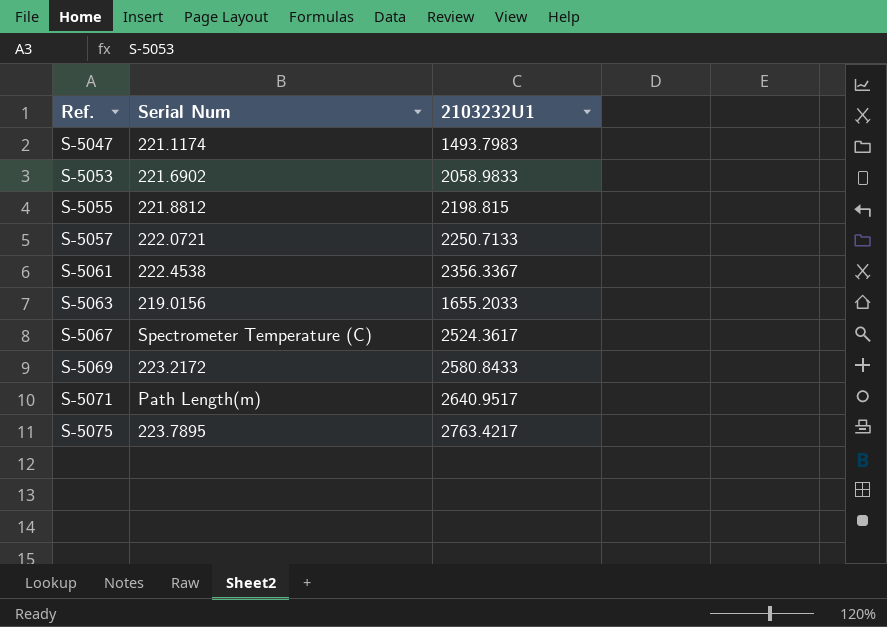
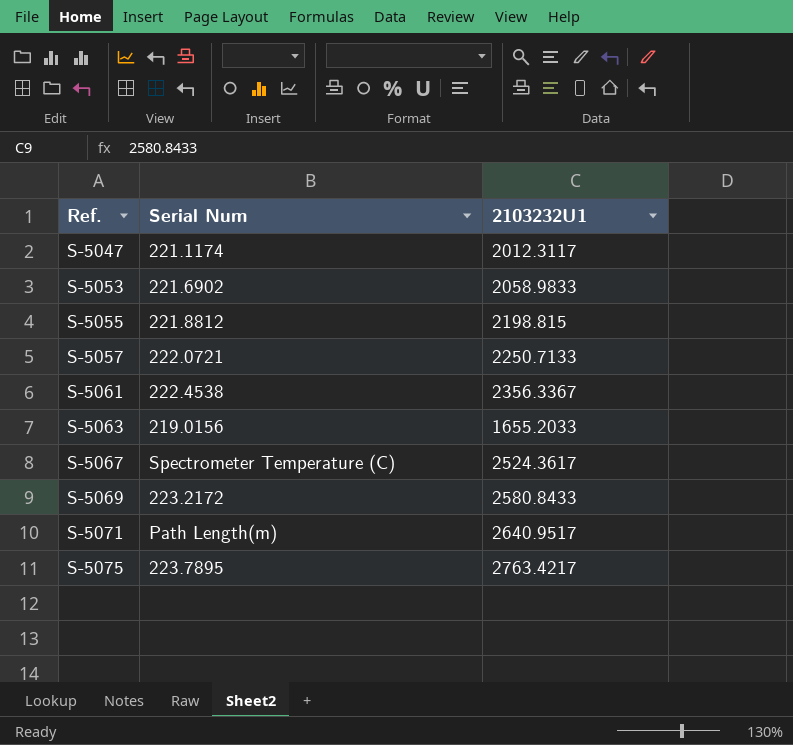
S-5047 | 2103232U1: 1493.7983 -> 2012.3117

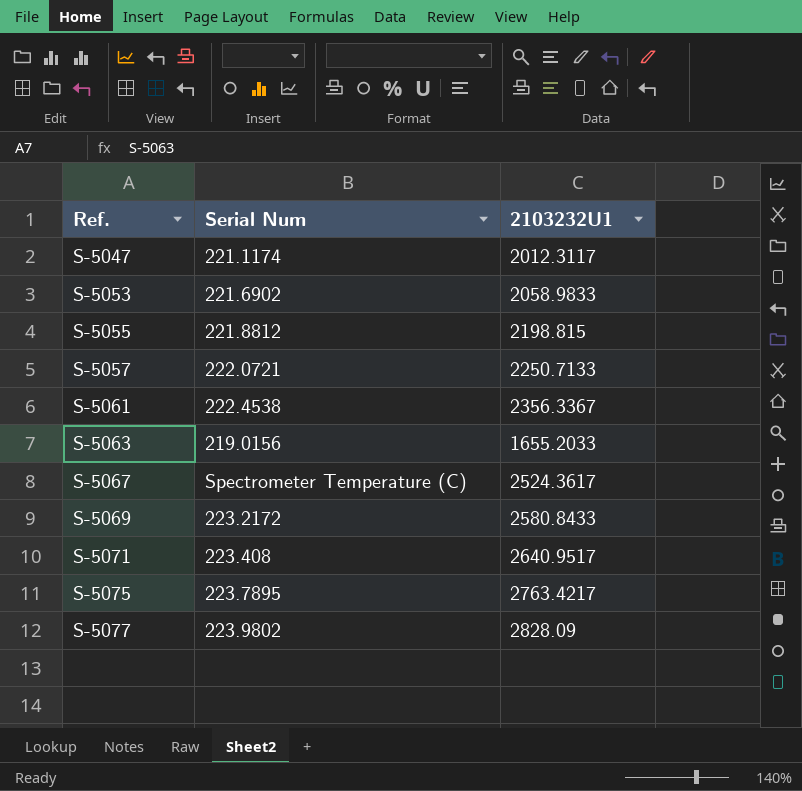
S-5071 | Serial Num: Path Length(m) -> 223.408
row S-5077: none -> 223.9802 | 2828.09

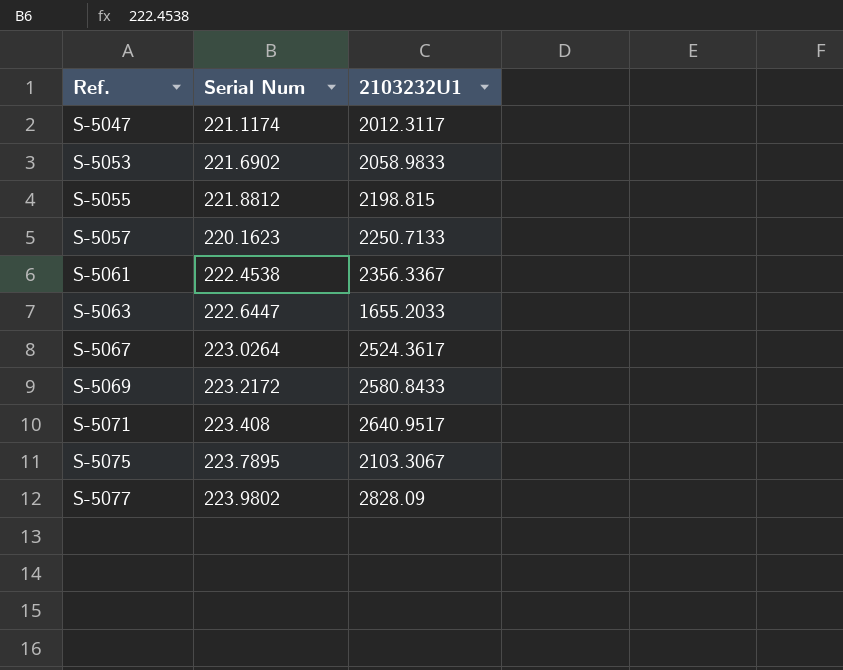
S-5057 | Serial Num: 222.0721 -> 220.1623
S-5063 | Serial Num: 219.0156 -> 222.6447
S-5067 | Serial Num: Spectrometer Temperature (C) -> 223.0264
S-5075 | 2103232U1: 2763.4217 -> 2103.3067

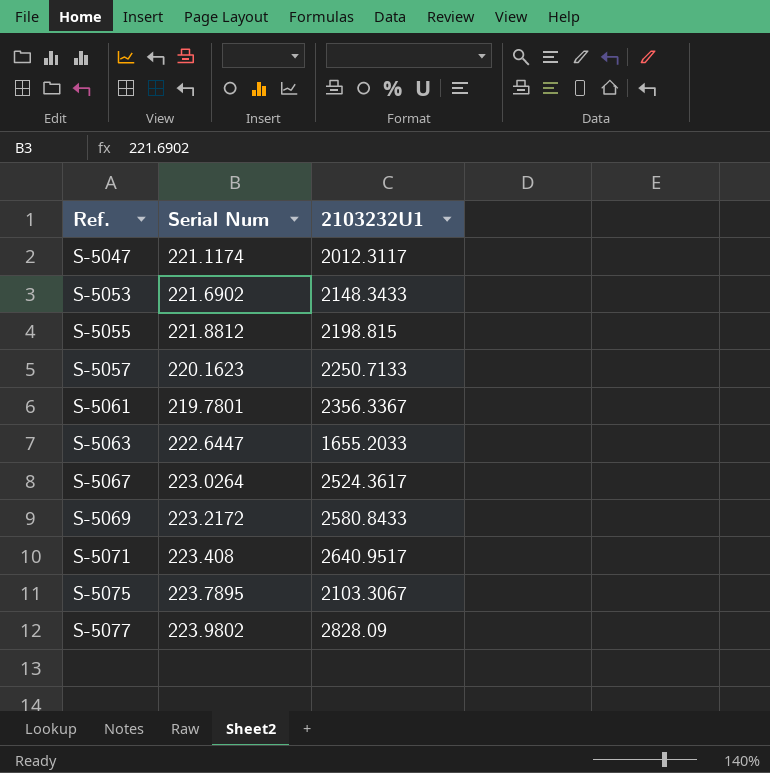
S-5053 | 2103232U1: 2058.9833 -> 2148.3433
S-5061 | Serial Num: 222.4538 -> 219.7801

